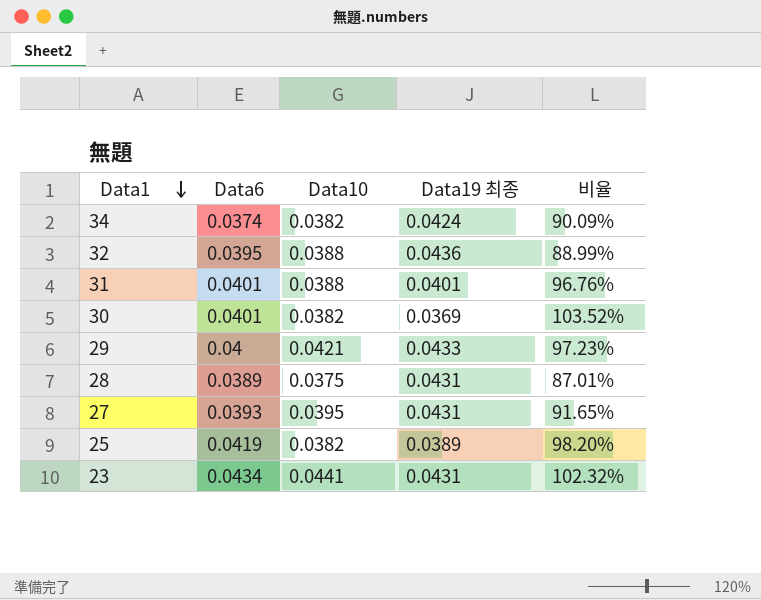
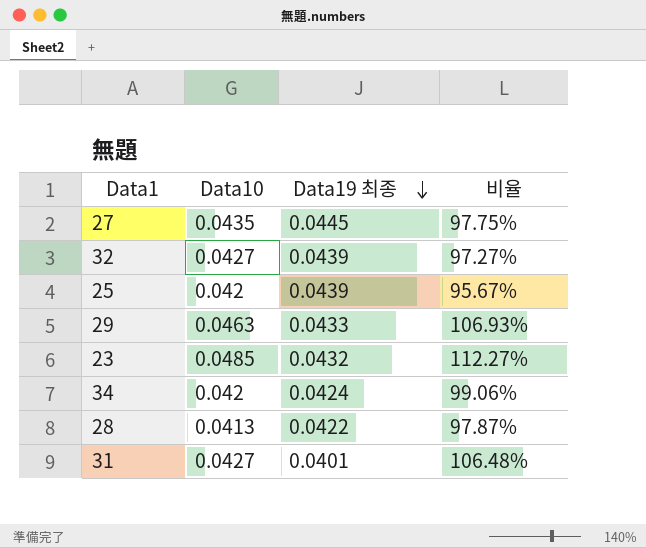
row order: Data1 descending -> Data19 최종 descending
column Data6 | position: 2 -> none
row 30: 0.0401 | 0.0382 | 0.0369 | 103.52% -> none
27 | Data10: 0.0395 -> 0.0435
27 | Data19 최종: 0.0431 -> 0.0445
27 | 비율: 91.65% -> 97.75%
32 | Data10: 0.0388 -> 0.0427
32 | Data19 최종: 0.0436 -> 0.0439
32 | 비율: 88.99% -> 97.27%
25 | Data10: 0.0382 -> 0.042
25 | Data19 최종: 0.0389 -> 0.0439
25 | 비율: 98.20% -> 95.67%
29 | Data10: 0.0421 -> 0.0463
29 | 비율: 97.23% -> 106.93%
23 | Data10: 0.0441 -> 0.0485
23 | Data19 최종: 0.0431 -> 0.0432
23 | 비율: 102.32% -> 112.27%
34 | Data10: 0.0382 -> 0.042
34 | 비율: 90.09% -> 99.06%
28 | Data10: 0.0375 -> 0.0413
28 | Data19 최종: 0.0431 -> 0.0422
28 | 비율: 87.01% -> 97.87%
31 | Data10: 0.0388 -> 0.0427
31 | 비율: 96.76% -> 106.48%

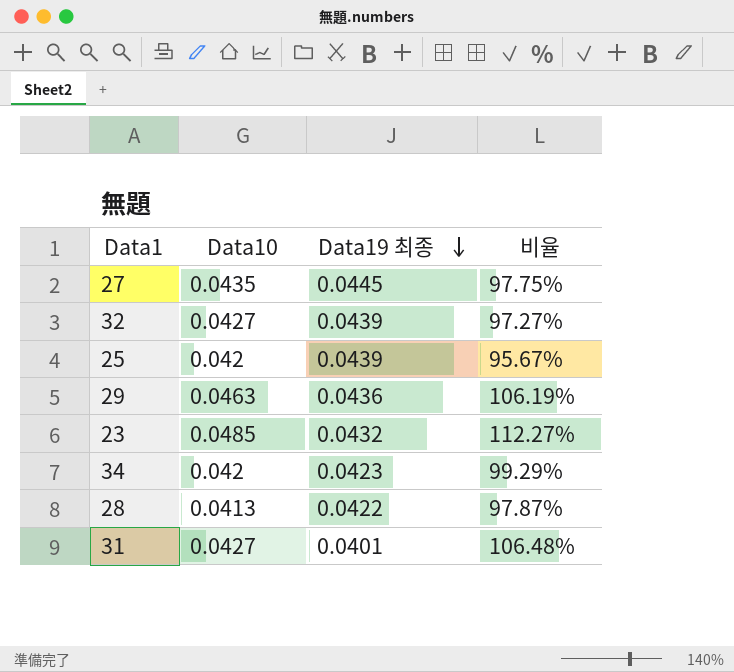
29 | Data19 최종: 0.0433 -> 0.0436
29 | 비율: 106.93% -> 106.19%
34 | Data19 최종: 0.0424 -> 0.0423
34 | 비율: 99.06% -> 99.29%

